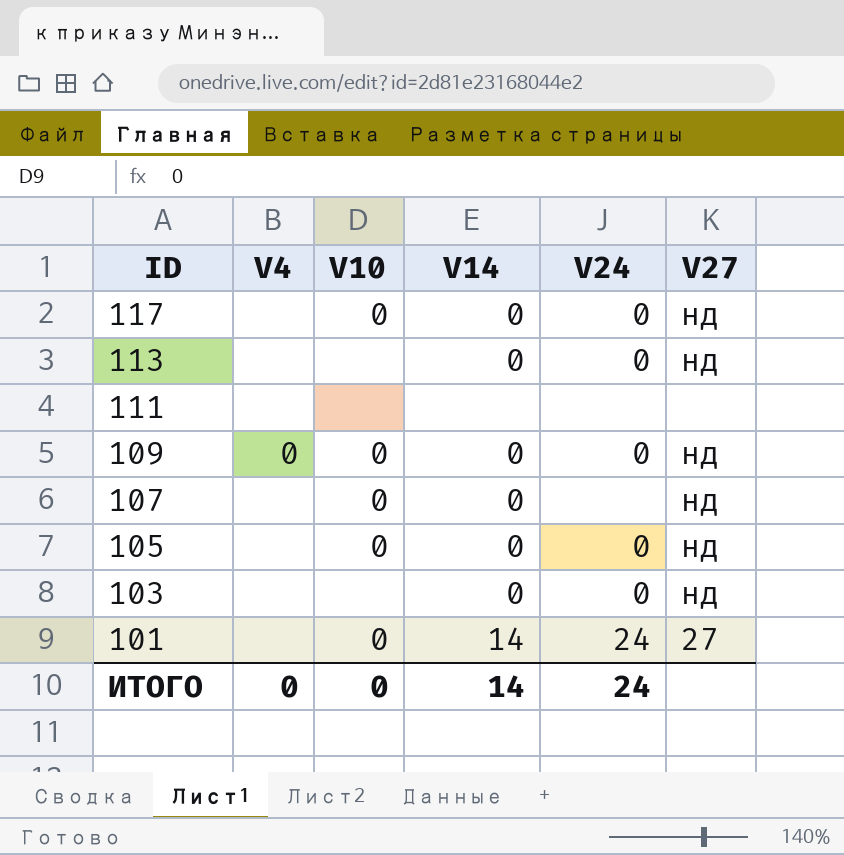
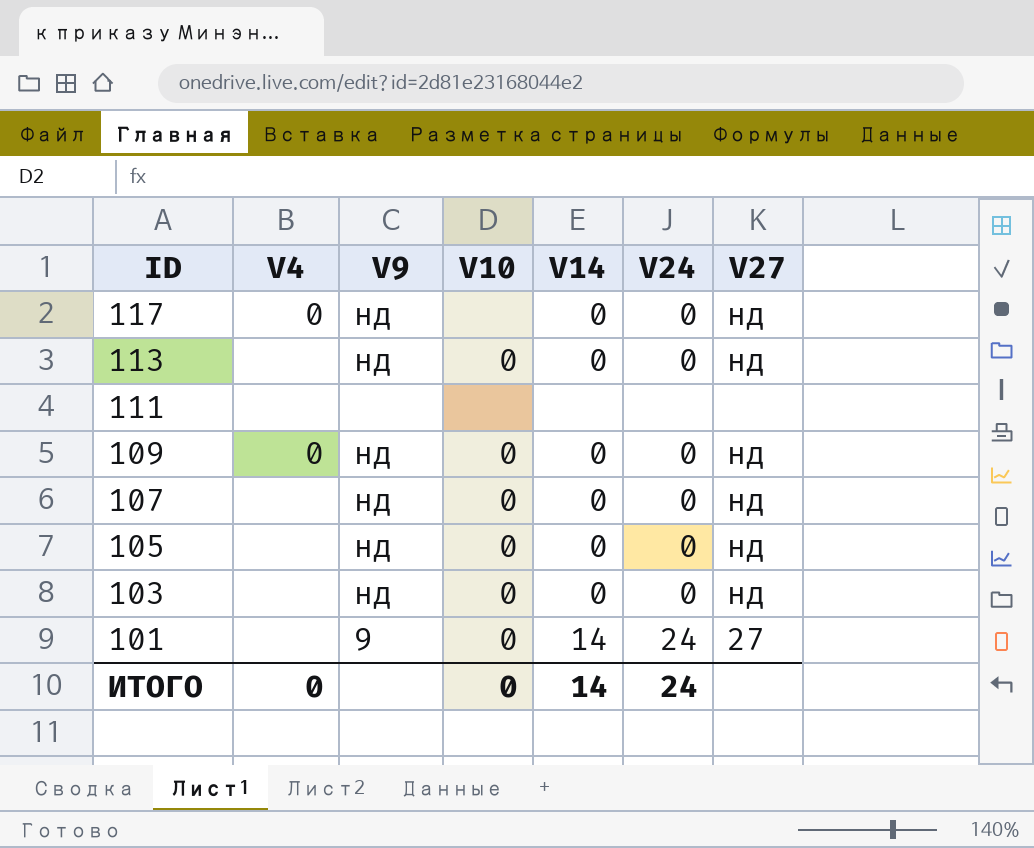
column V9 | position: none -> 3
117 | V4: none -> 0
117 | V10: 0 -> none
113 | V10: none -> 0
107 | V24: none -> 0
103 | V10: none -> 0

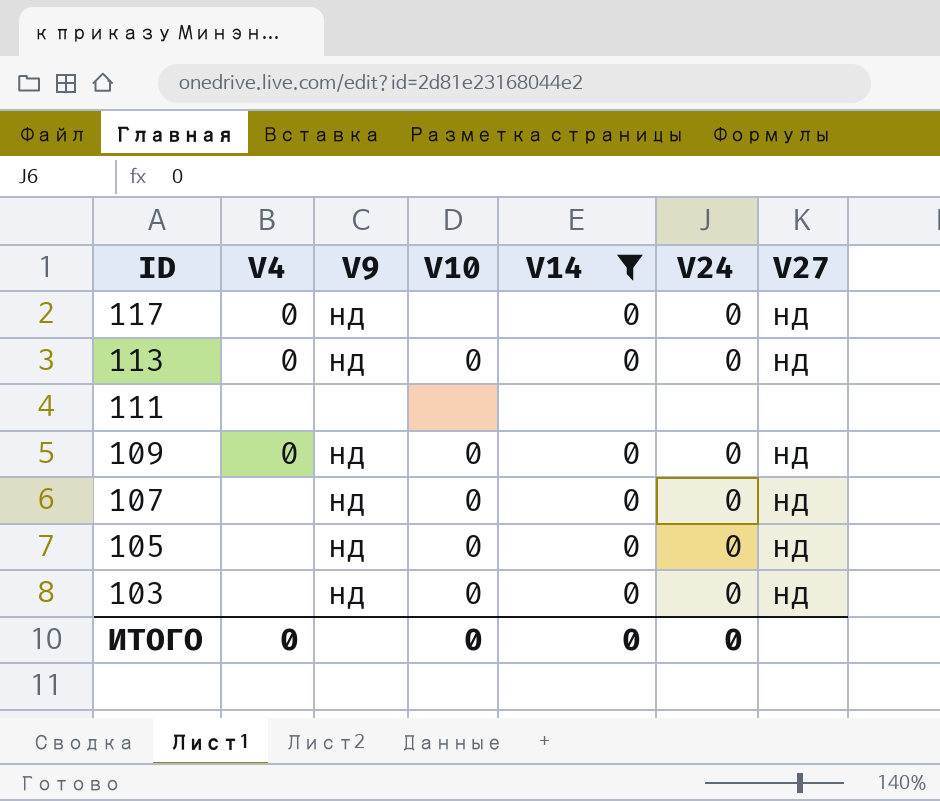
filter: none -> V14 != 14
113 | V4: none -> 0
ИТОГО | V14: 14 -> 0
ИТОГО | V24: 24 -> 0

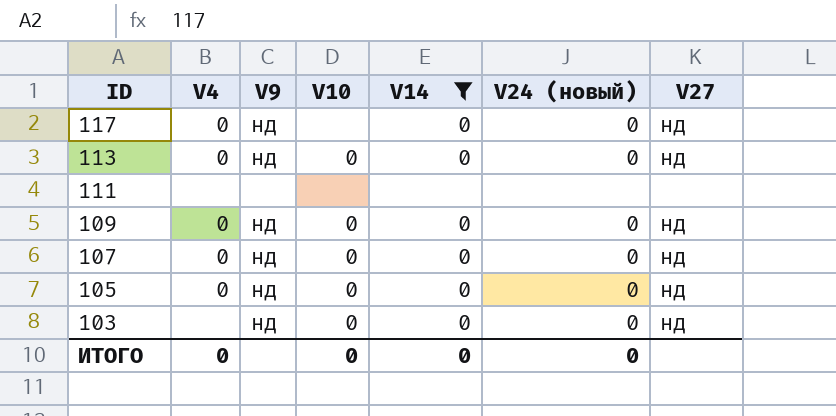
column name: V24 -> V24 (новый)
107 | V4: none -> 0
105 | V4: none -> 0

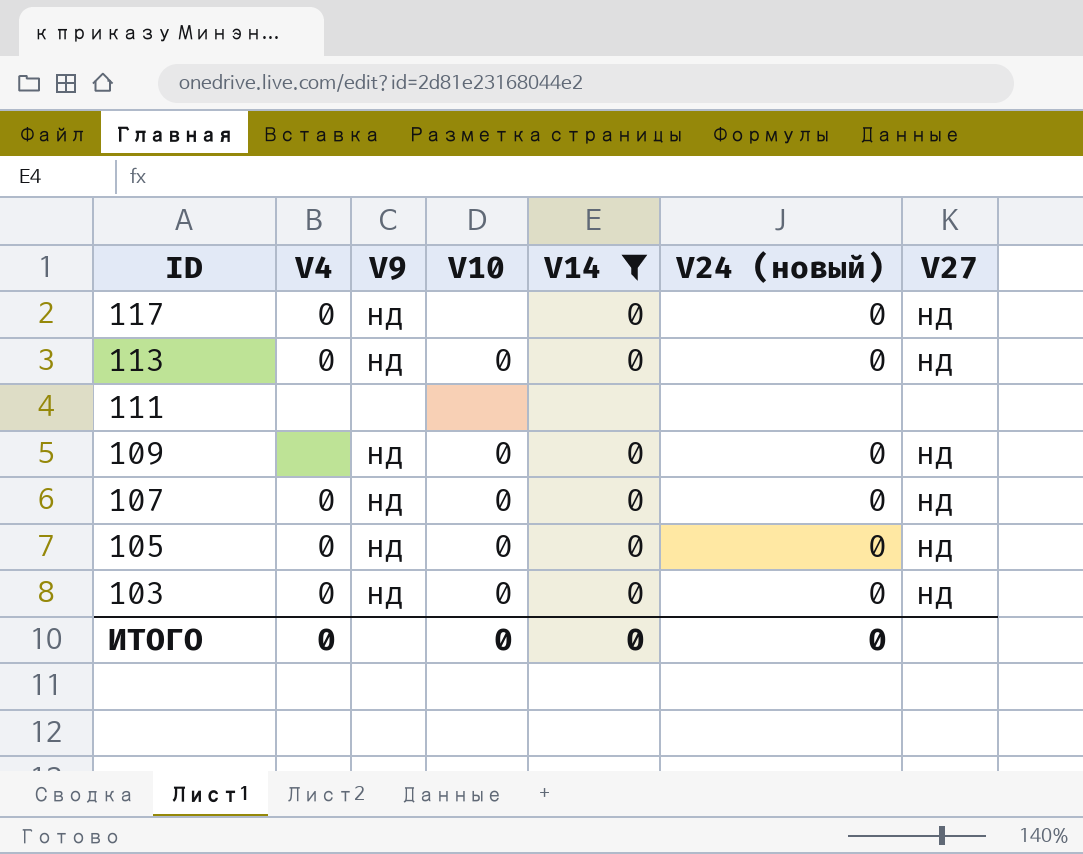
109 | V4: 0 -> none
103 | V4: none -> 0

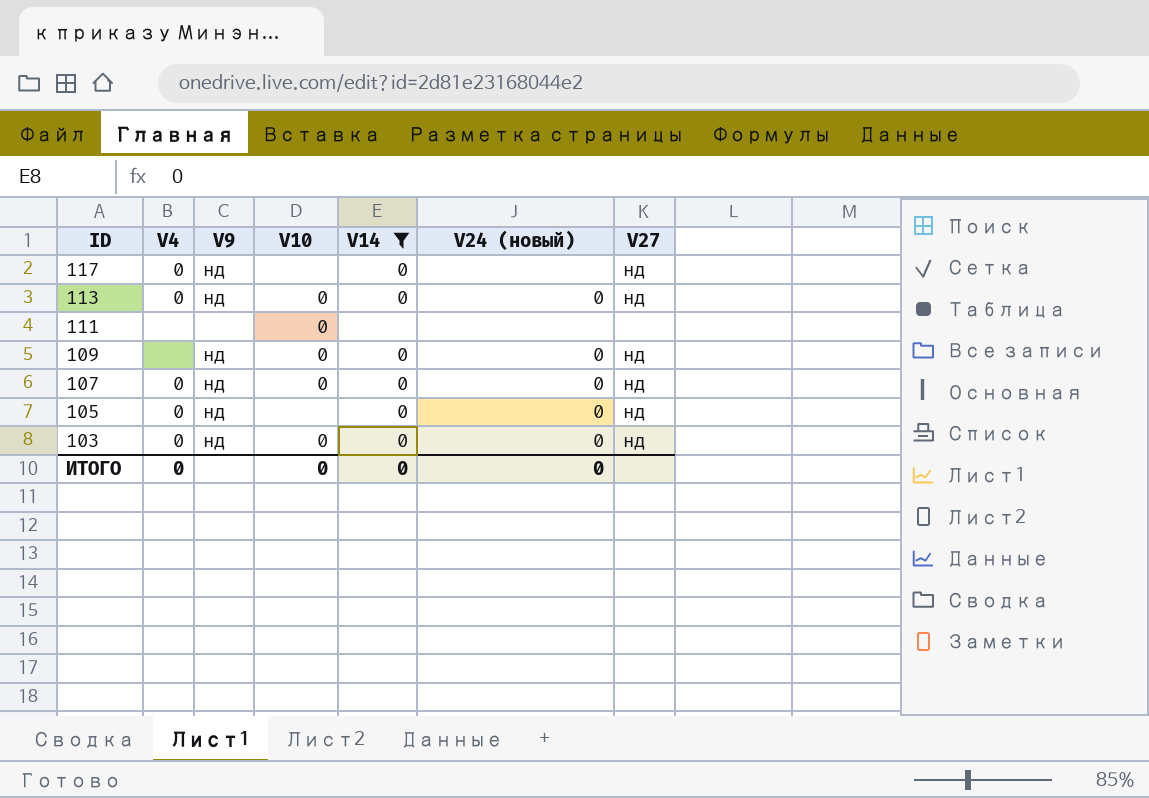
117 | V24 (новый): 0 -> none
111 | V10: none -> 0
105 | V10: 0 -> none

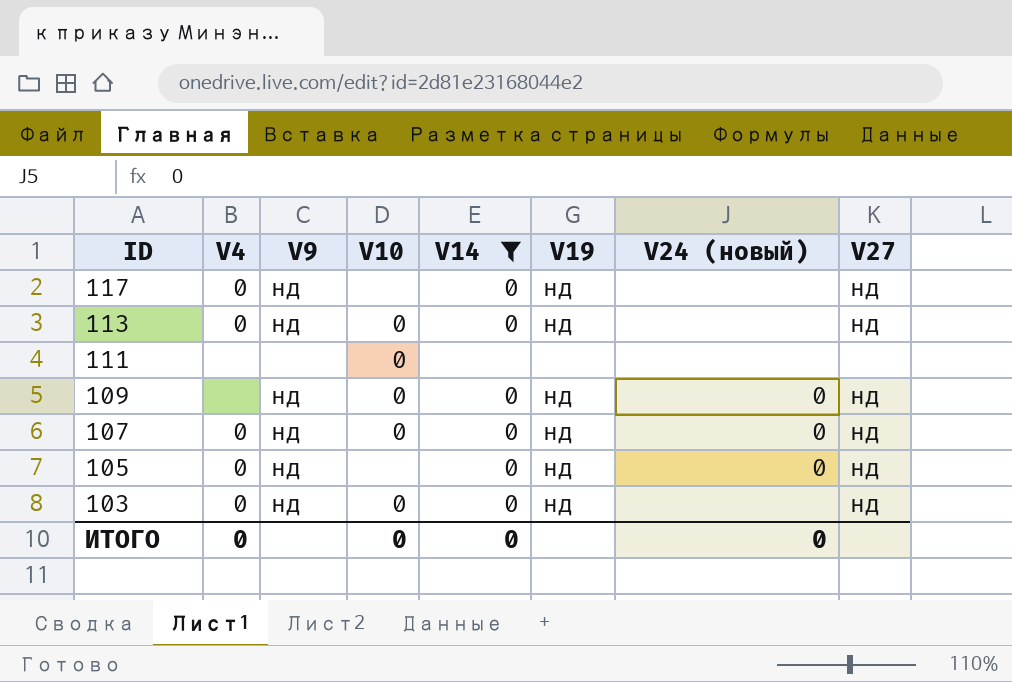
column V19 | position: none -> 6
113 | V24 (новый): 0 -> none
103 | V24 (новый): 0 -> none

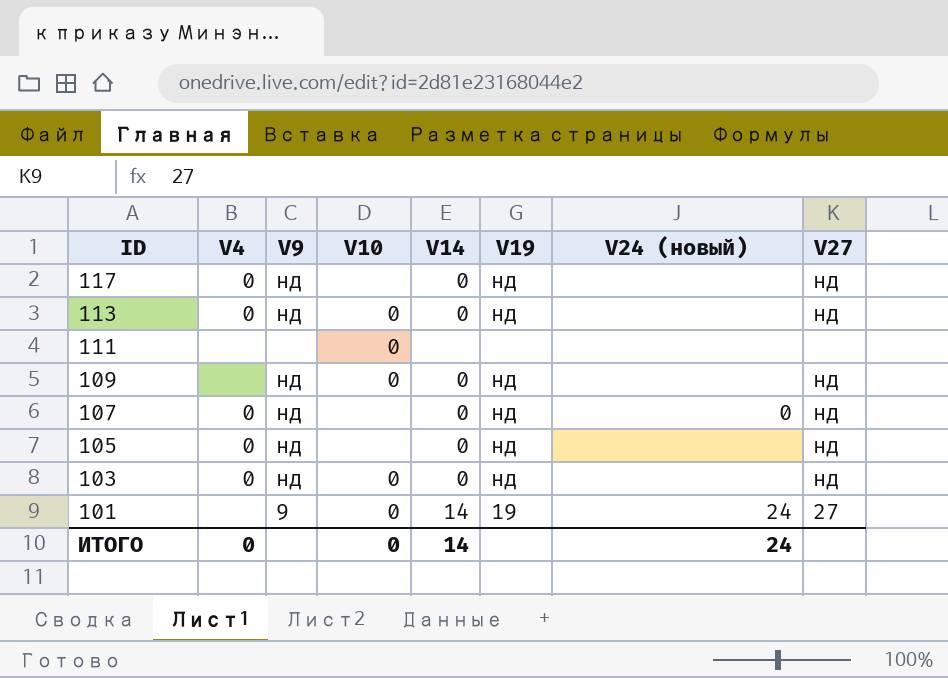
filter: V14 != 14 -> none
109 | V24 (новый): 0 -> none
107 | V10: 0 -> none
105 | V24 (новый): 0 -> none
ИТОГО | V14: 0 -> 14
ИТОГО | V24 (новый): 0 -> 24

